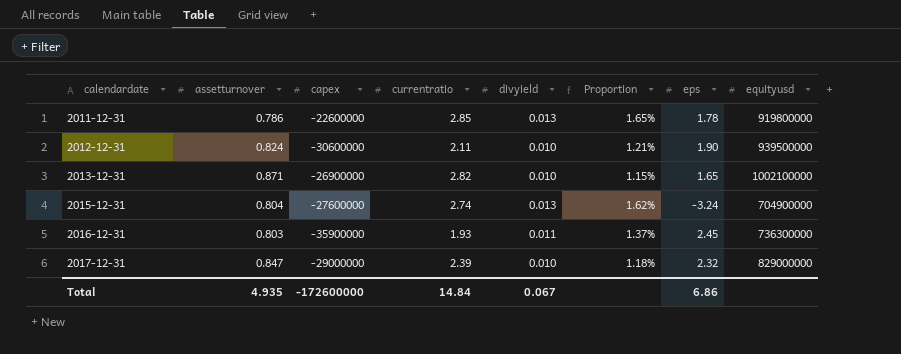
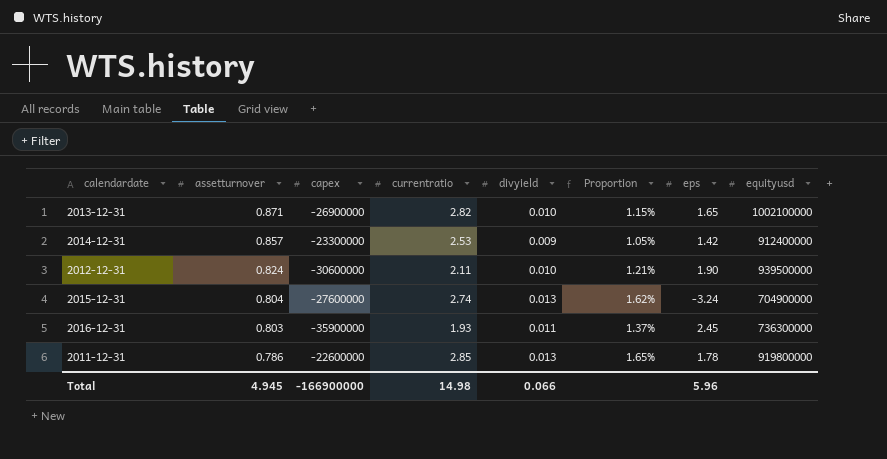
row order: calendardate ascending -> assetturnover descending
row 2017-12-31: 0.847 | -29000000 | 2.39 | 0.010 | 1.18% | 2.32 | 829000000 -> none
row 2014-12-31: none -> 0.857 | -23300000 | 2.53 | 0.009 | 1.05% | 1.42 | 912400000
Total | assetturnover: 4.935 -> 4.945
Total | capex: -172600000 -> -166900000
Total | currentratio: 14.84 -> 14.98
Total | divyield: 0.067 -> 0.066
Total | eps: 6.86 -> 5.96

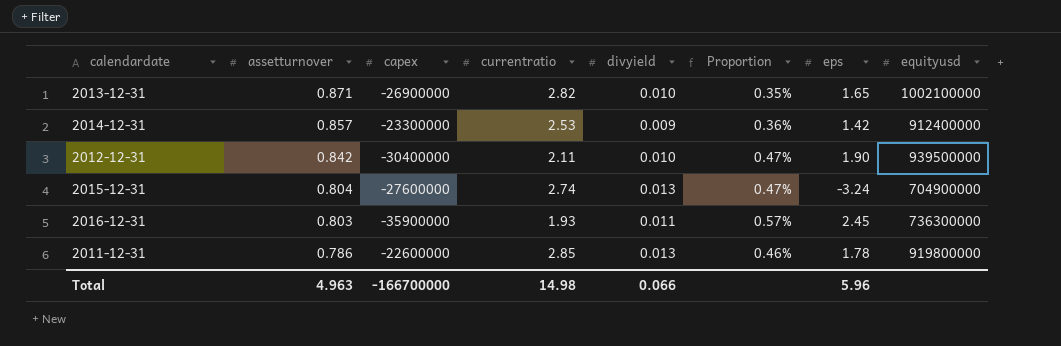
column Proportion | formula: [divyield] / [assetturnover] -> [divyield] / [currentratio]
2012-12-31 | assetturnover: 0.824 -> 0.842
2012-12-31 | capex: -30600000 -> -30400000
Total | assetturnover: 4.945 -> 4.963
Total | capex: -166900000 -> -166700000

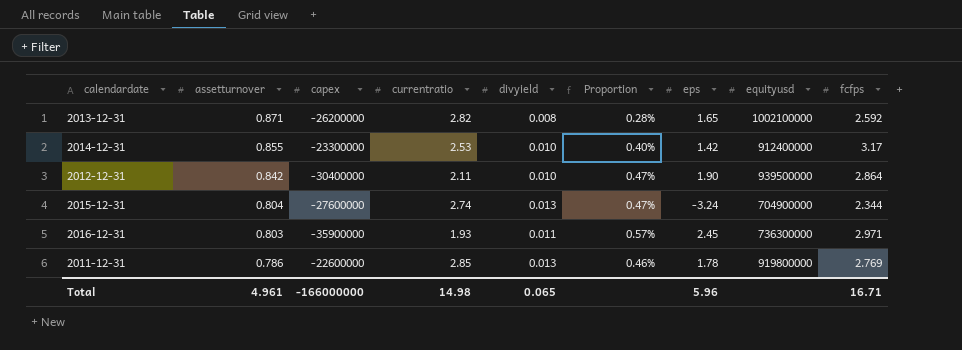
column fcfps | position: none -> 9
2013-12-31 | capex: -26900000 -> -26200000
2013-12-31 | divyield: 0.010 -> 0.008
2013-12-31 | Proportion: 0.35% -> 0.28%
2014-12-31 | assetturnover: 0.857 -> 0.855
2014-12-31 | divyield: 0.009 -> 0.010
2014-12-31 | Proportion: 0.36% -> 0.40%
Total | assetturnover: 4.963 -> 4.961
Total | capex: -166700000 -> -166000000
Total | divyield: 0.066 -> 0.065

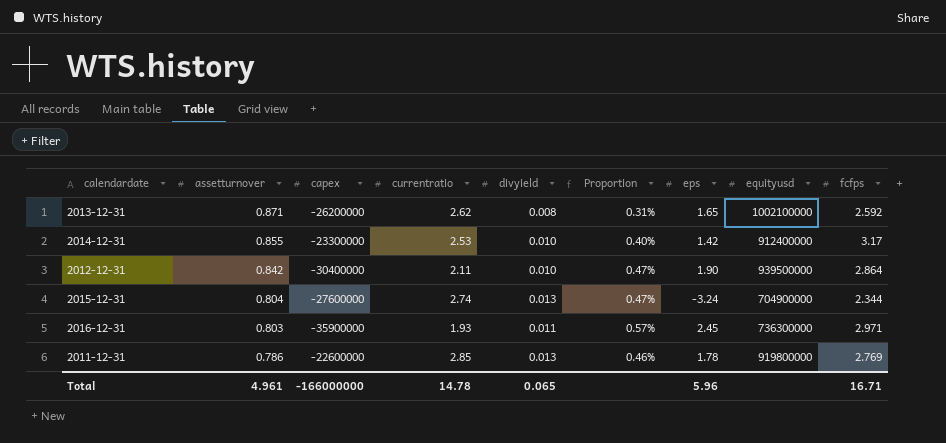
2013-12-31 | currentratio: 2.82 -> 2.62
2013-12-31 | Proportion: 0.28% -> 0.31%
Total | currentratio: 14.98 -> 14.78

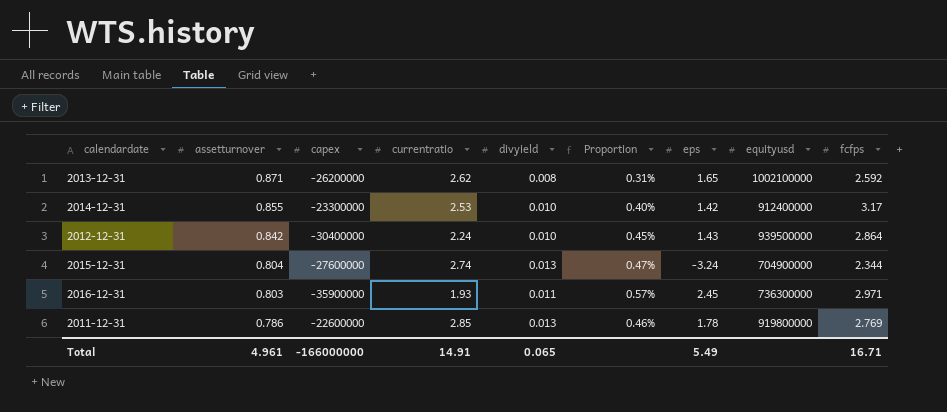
2012-12-31 | currentratio: 2.11 -> 2.24
2012-12-31 | Proportion: 0.47% -> 0.45%
2012-12-31 | eps: 1.90 -> 1.43
Total | currentratio: 14.78 -> 14.91
Total | eps: 5.96 -> 5.49

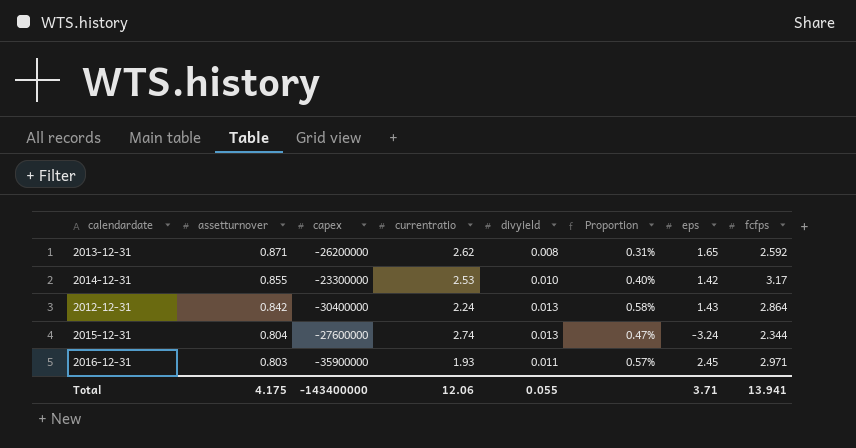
column equityusd | position: 8 -> none
row 2011-12-31: 0.786 | -22600000 | 2.85 | 0.013 | 0.46% | 1.78 | 919800000 | 2.769 -> none
2012-12-31 | divyield: 0.010 -> 0.013
2012-12-31 | Proportion: 0.45% -> 0.58%
Total | assetturnover: 4.961 -> 4.175
Total | capex: -166000000 -> -143400000
Total | currentratio: 14.91 -> 12.06
Total | divyield: 0.065 -> 0.055
Total | eps: 5.49 -> 3.71
Total | fcfps: 16.71 -> 13.941

